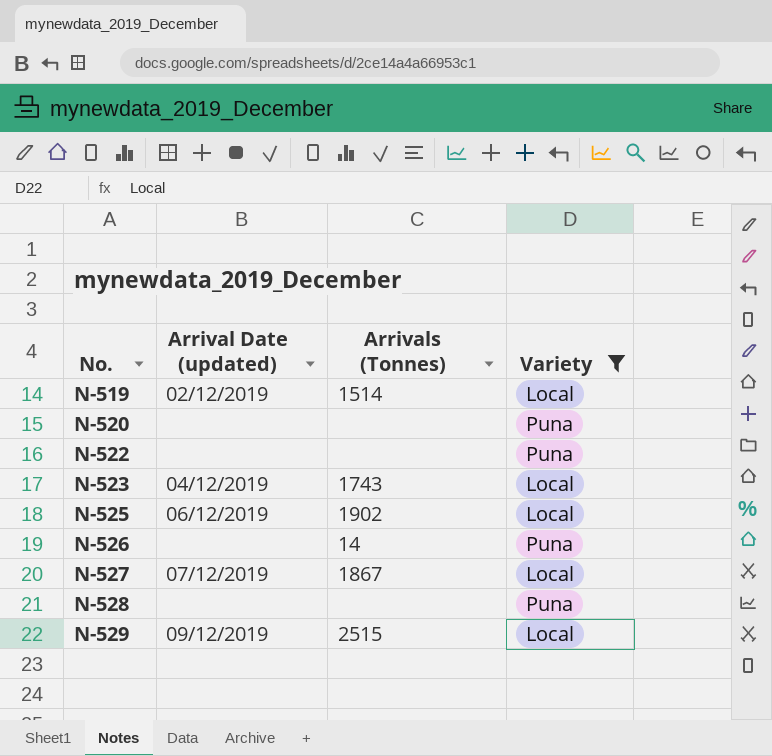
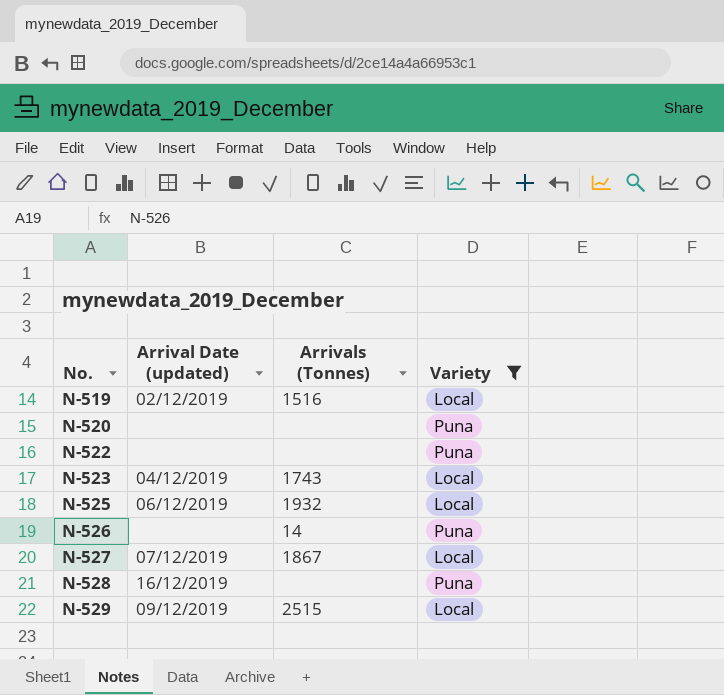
N-519 | Arrivals (Tonnes): 1514 -> 1516
N-525 | Arrivals (Tonnes): 1902 -> 1932
N-528 | Arrival Date (updated): none -> 16/12/2019

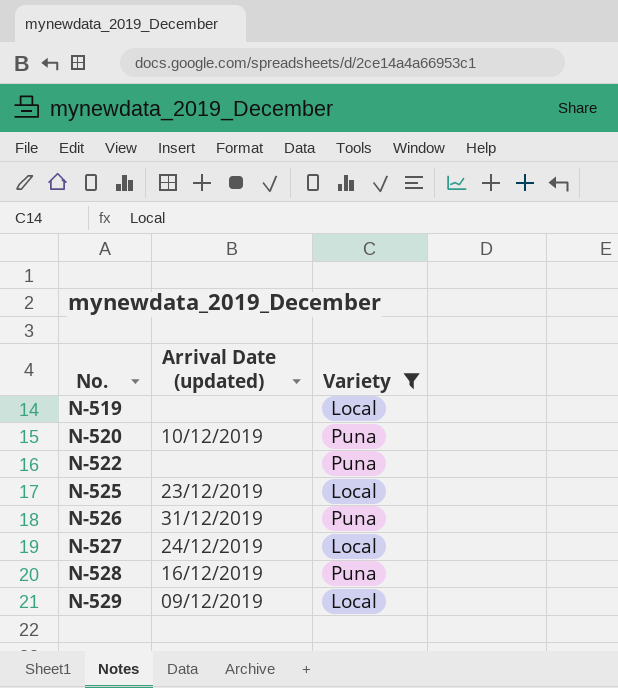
column Arrivals (Tonnes) | position: 3 -> none
row N-523: 04/12/2019 | 1743 | Local -> none
N-519 | Arrival Date (updated): 02/12/2019 -> none
N-520 | Arrival Date (updated): none -> 10/12/2019
N-525 | Arrival Date (updated): 06/12/2019 -> 23/12/2019
N-526 | Arrival Date (updated): none -> 31/12/2019
N-527 | Arrival Date (updated): 07/12/2019 -> 24/12/2019

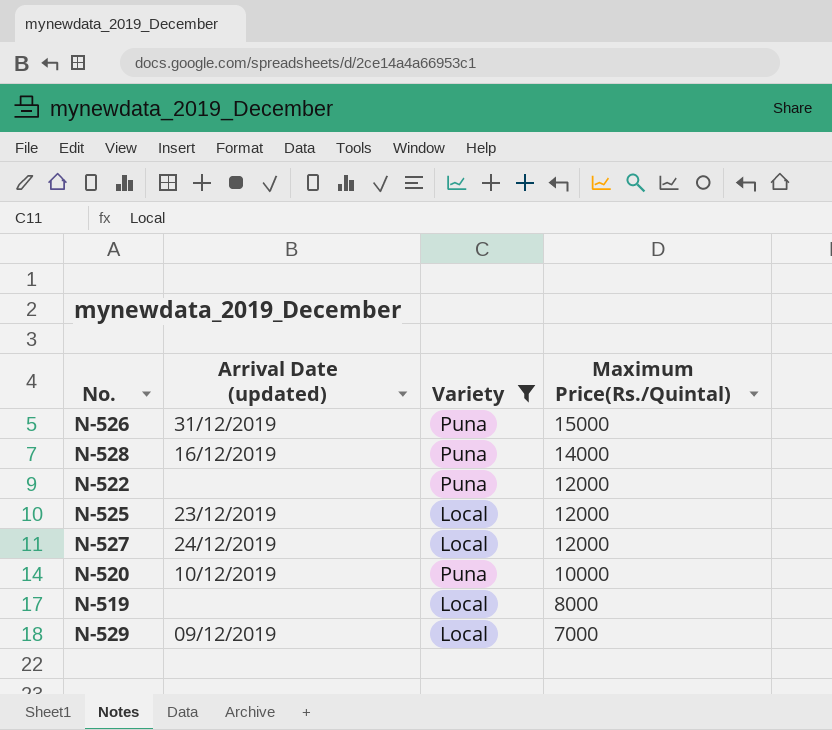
row order: No. ascending -> Maximum Price(Rs./Quintal) descending
column Maximum Price(Rs./Quintal) | position: none -> 4

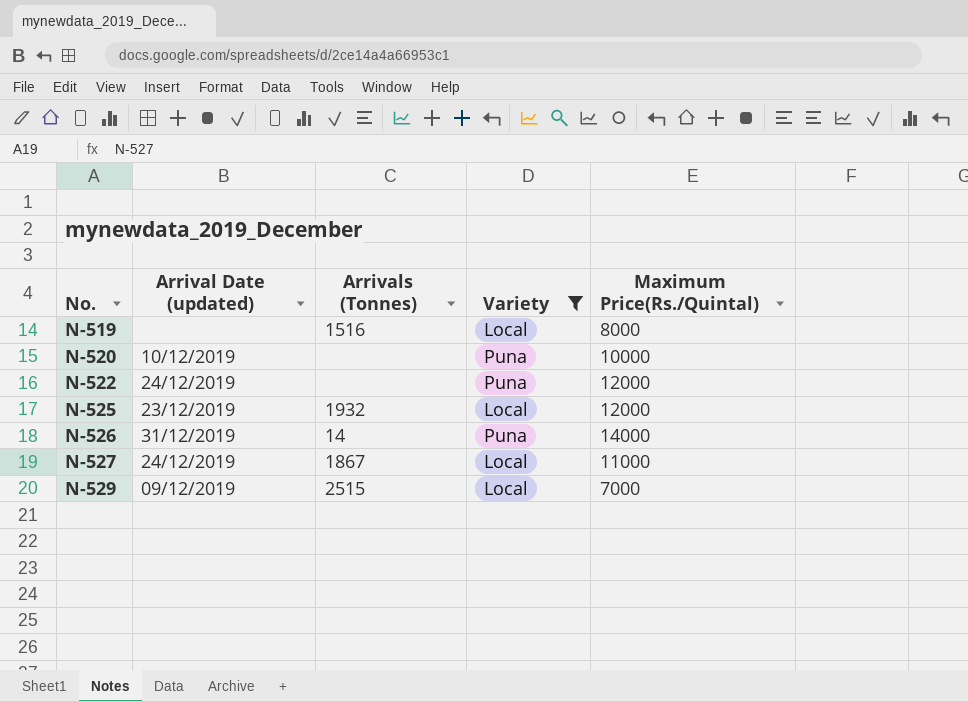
row order: Maximum Price(Rs./Quintal) descending -> No. ascending
column Arrivals (Tonnes) | position: none -> 3
row N-528: 16/12/2019 | Puna | 14000 -> none
N-522 | Arrival Date (updated): none -> 24/12/2019
N-526 | Maximum Price(Rs./Quintal): 15000 -> 14000
N-527 | Maximum Price(Rs./Quintal): 12000 -> 11000

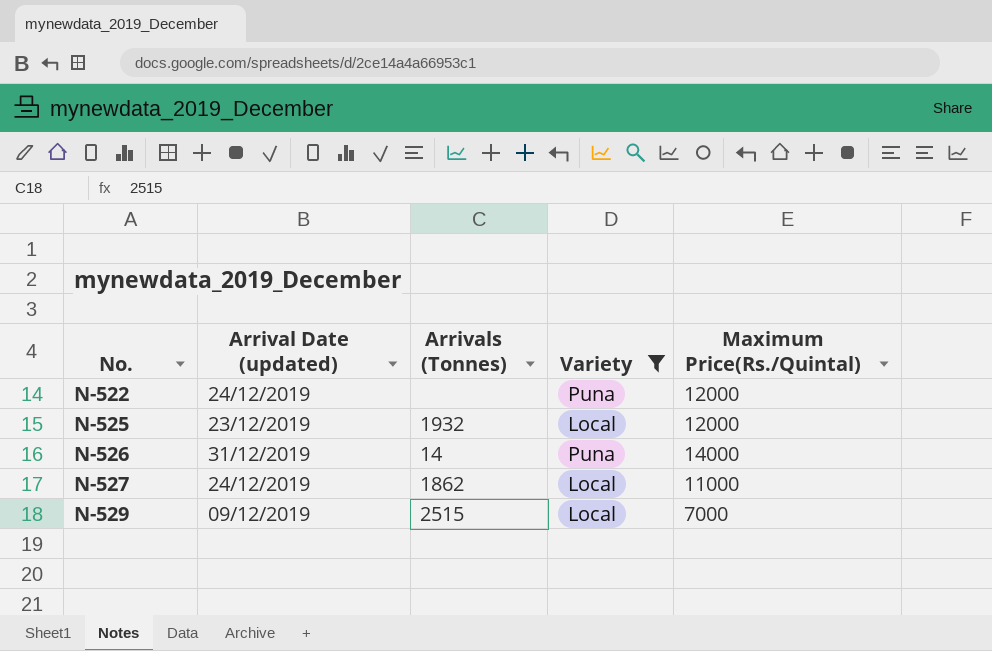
row N-519: none | 1516 | Local | 8000 -> none
row N-520: 10/12/2019 | none | Puna | 10000 -> none
N-527 | Arrivals (Tonnes): 1867 -> 1862

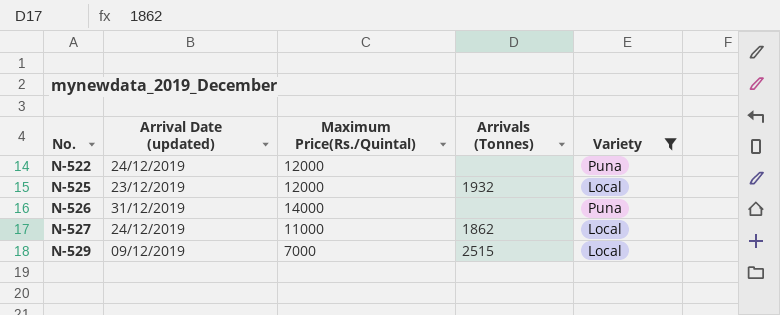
column Maximum Price(Rs./Quintal) | position: 5 -> 3
N-526 | Arrivals (Tonnes): 14 -> none

